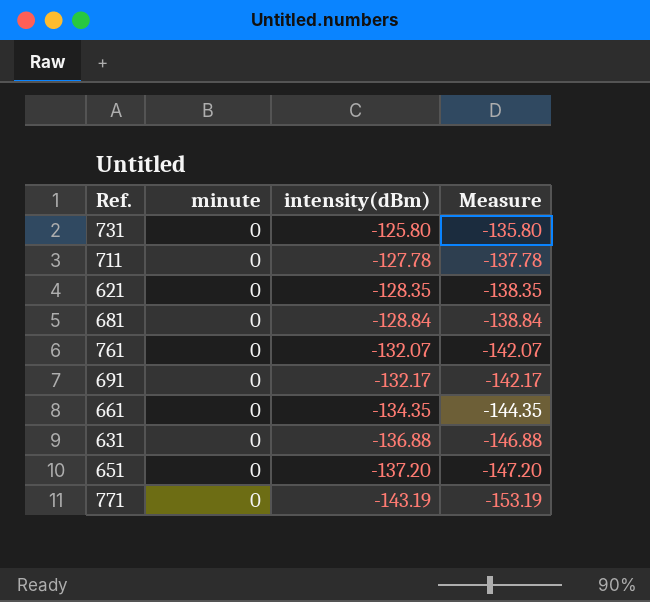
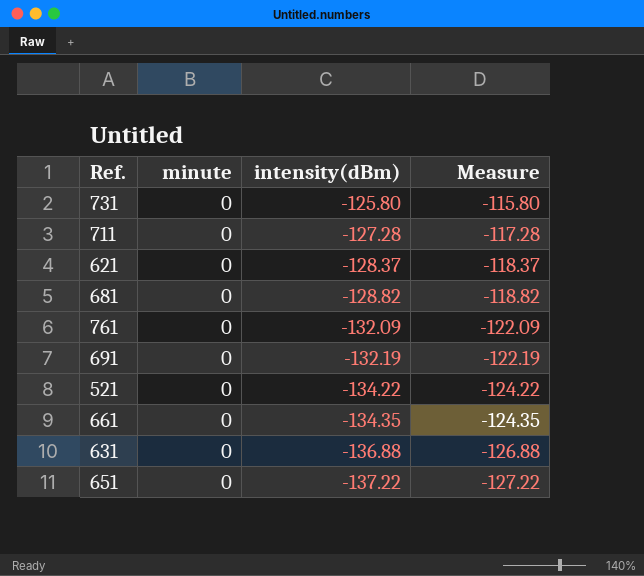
column Measure | formula: [intensity(dBm)] - 10 -> [intensity(dBm)] + 10
row 771: 0 | -143.19 | -153.19 -> none
711 | intensity(dBm): -127.78 -> -127.28
621 | intensity(dBm): -128.35 -> -128.37
681 | intensity(dBm): -128.84 -> -128.82
761 | intensity(dBm): -132.07 -> -132.09
691 | intensity(dBm): -132.17 -> -132.19
row 521: none -> 0 | -134.22 | -124.22
651 | intensity(dBm): -137.20 -> -137.22

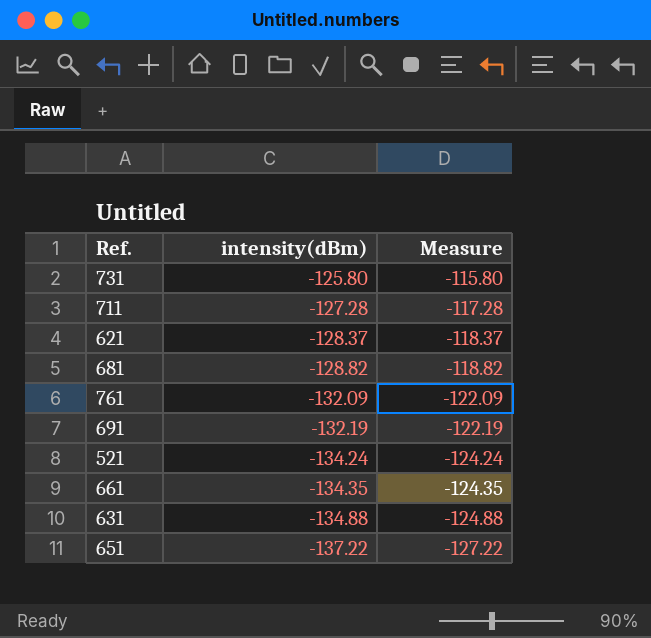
column minute | position: 2 -> none
521 | intensity(dBm): -134.22 -> -134.24
521 | Measure: -124.22 -> -124.24
631 | intensity(dBm): -136.88 -> -134.88
631 | Measure: -126.88 -> -124.88

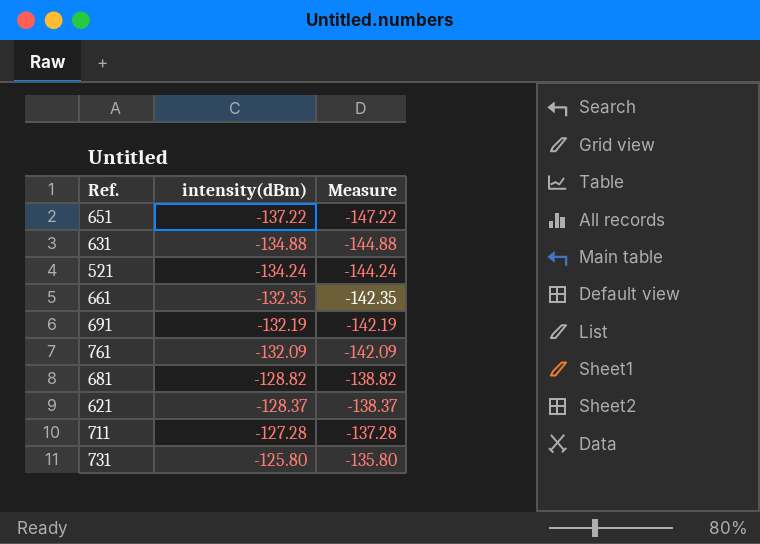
row order: intensity(dBm) descending -> intensity(dBm) ascending
column Measure | formula: [intensity(dBm)] + 10 -> [intensity(dBm)] - 10
661 | intensity(dBm): -134.35 -> -132.35

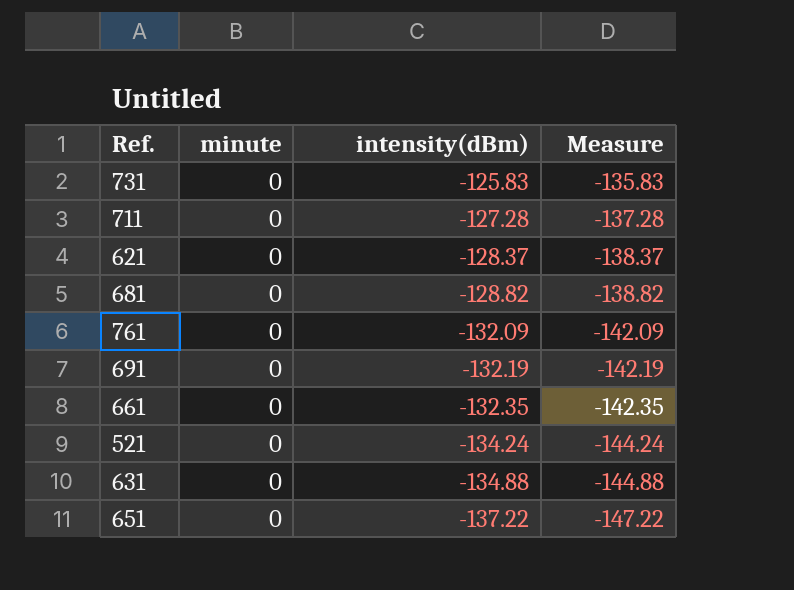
row order: intensity(dBm) ascending -> intensity(dBm) descending
column minute | position: none -> 2
731 | intensity(dBm): -125.80 -> -125.83
731 | Measure: -135.80 -> -135.83

